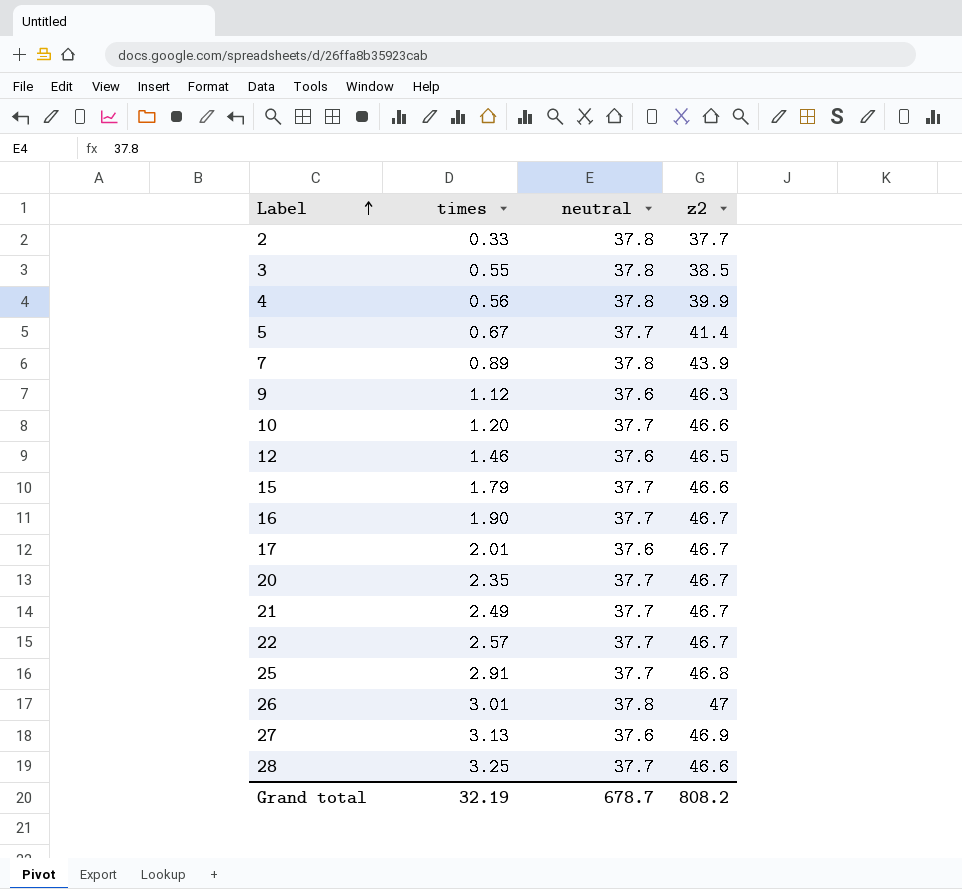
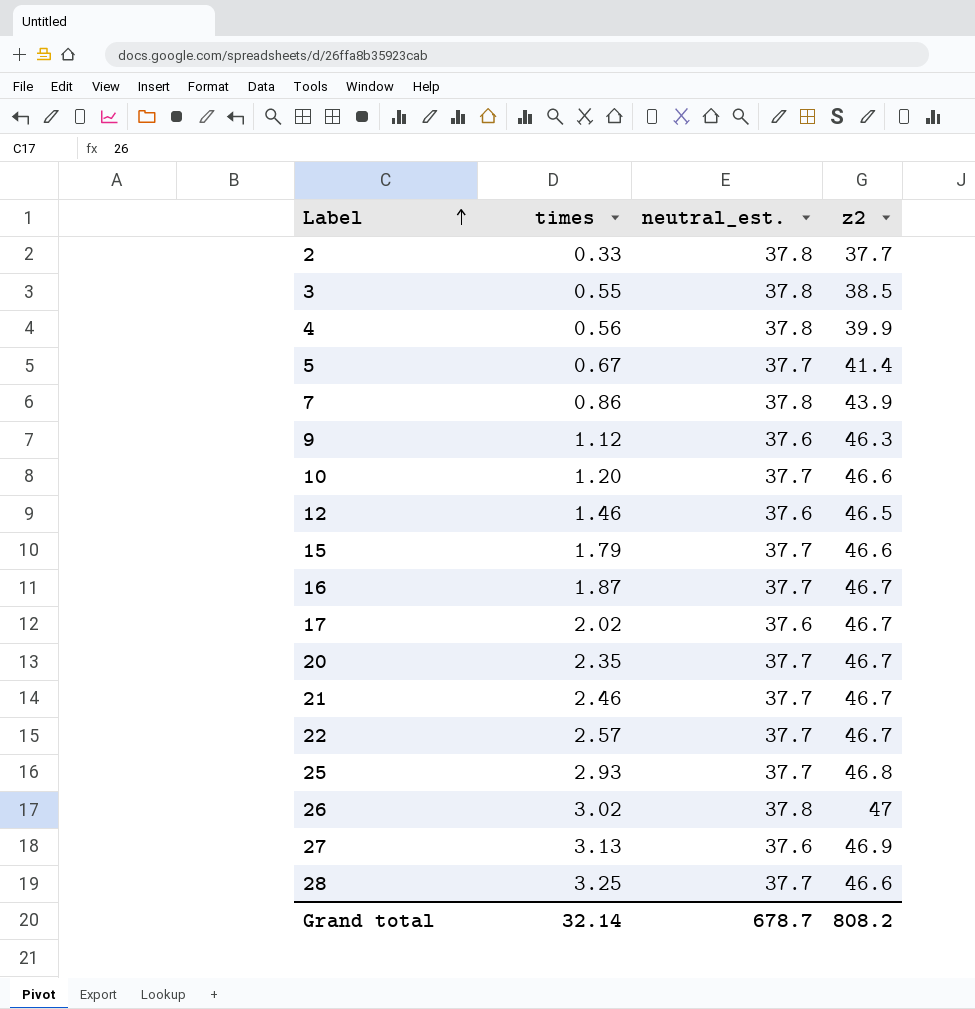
column name: neutral -> neutral_est.
7 | times: 0.89 -> 0.86
16 | times: 1.90 -> 1.87
17 | times: 2.01 -> 2.02
21 | times: 2.49 -> 2.46
25 | times: 2.91 -> 2.93
26 | times: 3.01 -> 3.02
Grand total | times: 32.19 -> 32.14

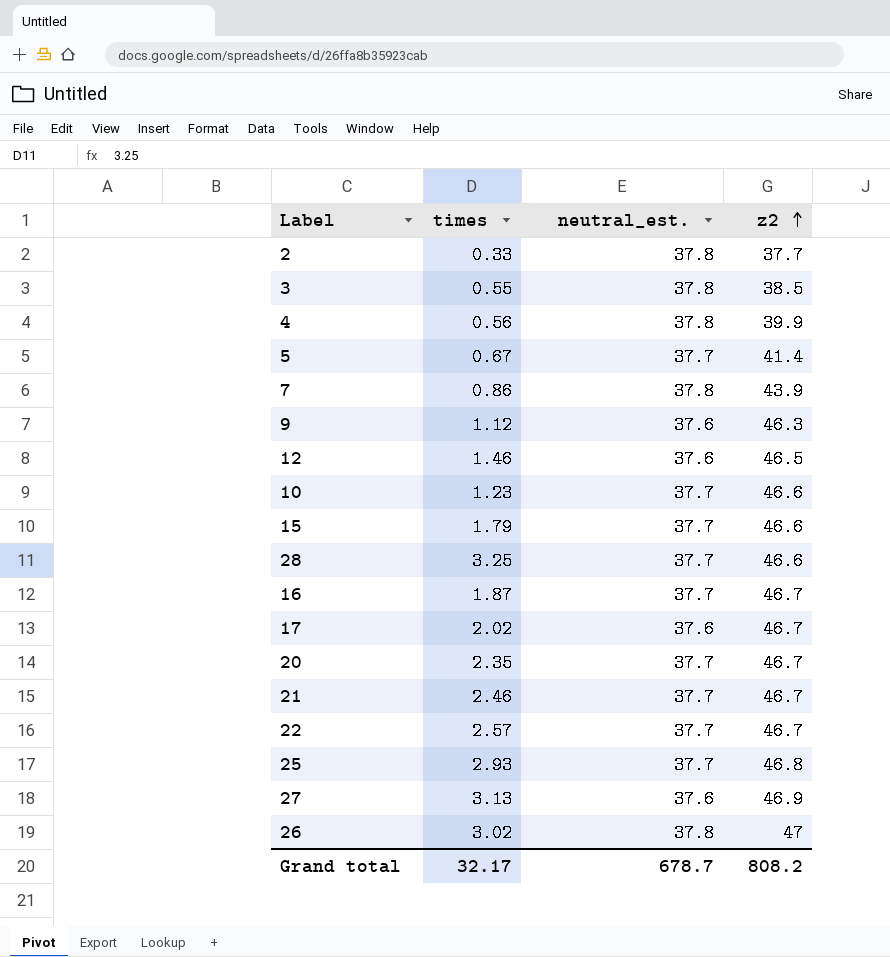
row order: Label ascending -> z2 ascending
10 | times: 1.20 -> 1.23
Grand total | times: 32.14 -> 32.17

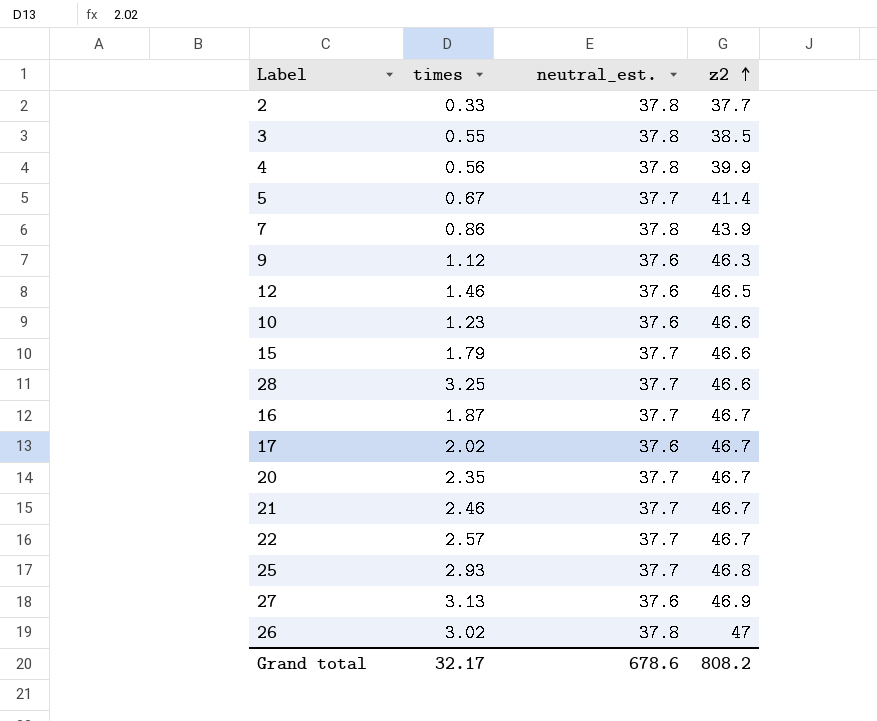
10 | neutral_est.: 37.7 -> 37.6
Grand total | neutral_est.: 678.7 -> 678.6

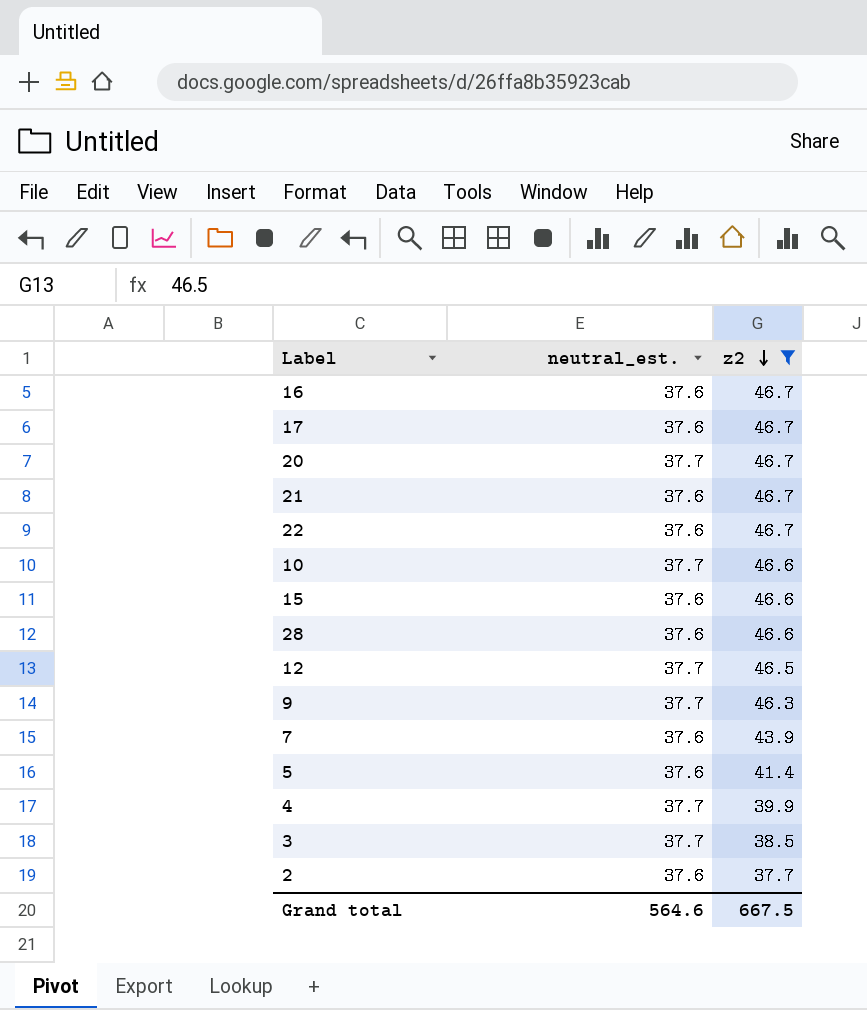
filter: none -> z2 <= 46.7
row order: z2 ascending -> z2 descending
column times | position: 2 -> none
16 | neutral_est.: 37.7 -> 37.6
21 | neutral_est.: 37.7 -> 37.6
22 | neutral_est.: 37.7 -> 37.6
10 | neutral_est.: 37.6 -> 37.7
15 | neutral_est.: 37.7 -> 37.6
28 | neutral_est.: 37.7 -> 37.6
12 | neutral_est.: 37.6 -> 37.7
9 | neutral_est.: 37.6 -> 37.7
7 | neutral_est.: 37.8 -> 37.6
5 | neutral_est.: 37.7 -> 37.6
4 | neutral_est.: 37.8 -> 37.7
3 | neutral_est.: 37.8 -> 37.7
2 | neutral_est.: 37.8 -> 37.6
Grand total | neutral_est.: 678.6 -> 564.6
Grand total | z2: 808.2 -> 667.5

